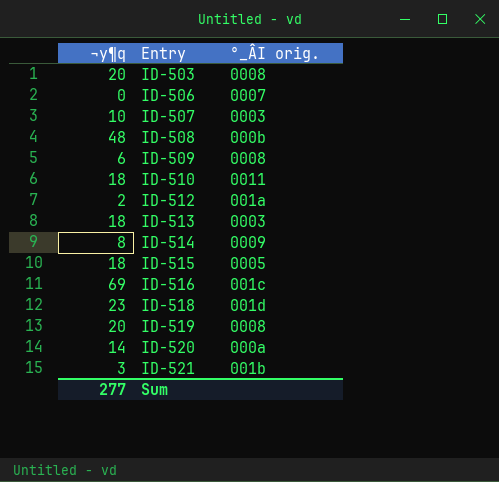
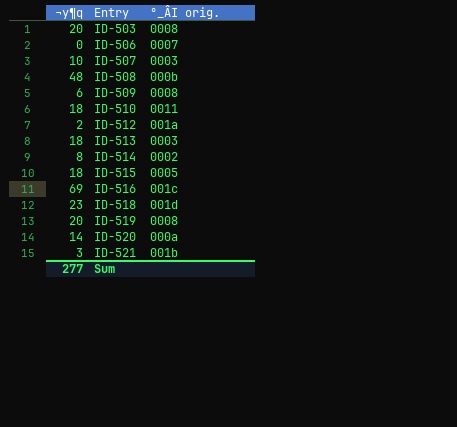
ID-514 | °_ÂI orig.: 0009 -> 0002

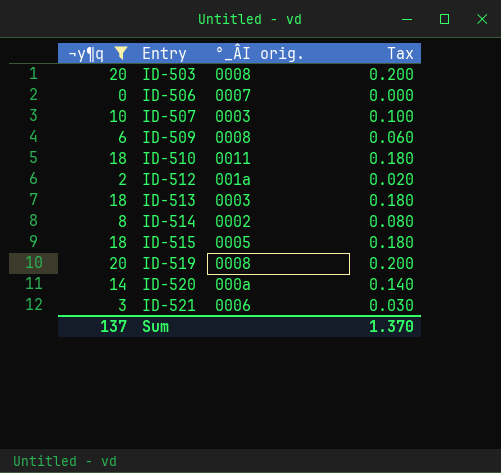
filter: none -> ¬y¶q <= 20
column Tax | formula: none -> [¬y¶q] * 0.01
ID-521 | °_ÂI orig.: 001b -> 0006
Sum | ¬y¶q: 277 -> 137

